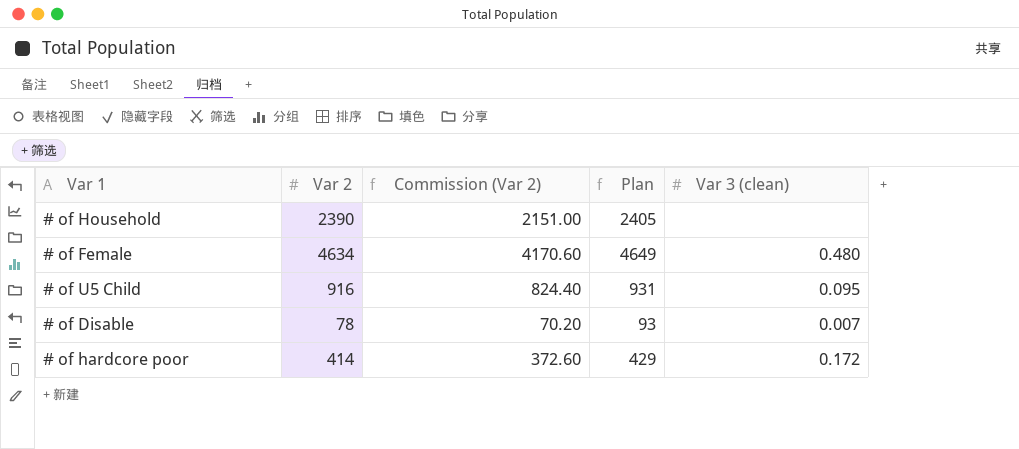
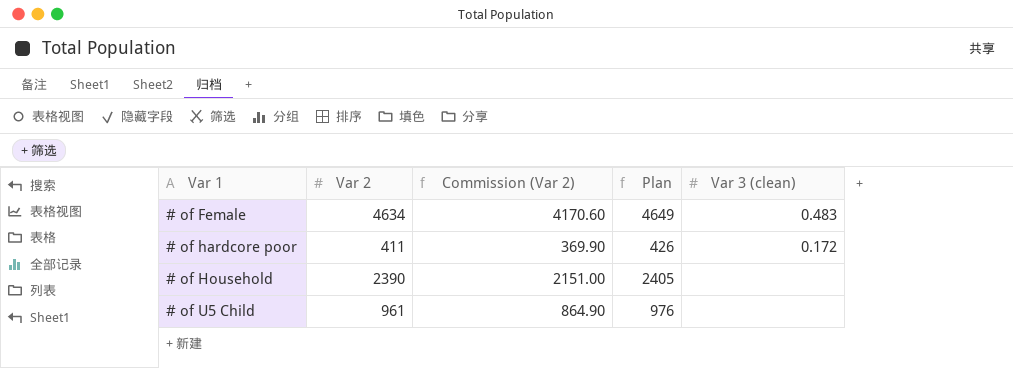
row order: none -> Var 1 ascending
row # of Disable: 78 | 70.20 | 93 | 0.007 -> none
# of Female | Var 3 (clean): 0.480 -> 0.483
# of hardcore poor | Var 2: 414 -> 411
# of hardcore poor | Commission (Var 2): 372.60 -> 369.90
# of hardcore poor | Plan: 429 -> 426
# of U5 Child | Var 2: 916 -> 961
# of U5 Child | Commission (Var 2): 824.40 -> 864.90
# of U5 Child | Plan: 931 -> 976
# of U5 Child | Var 3 (clean): 0.095 -> none

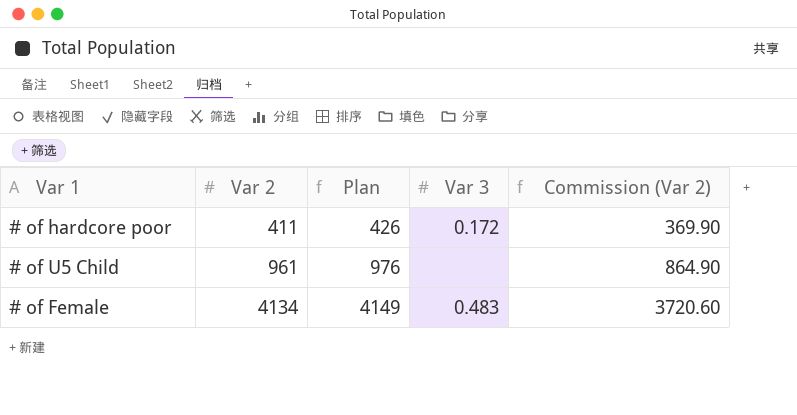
row order: Var 1 ascending -> Var 2 ascending
column name: Var 3 (clean) -> Var 3
column Commission (Var 2) | position: 3 -> 5
row # of Household: 2390 | 2151.00 | 2405 | none -> none
# of Female | Var 2: 4634 -> 4134
# of Female | Plan: 4649 -> 4149
# of Female | Commission (Var 2): 4170.60 -> 3720.60

